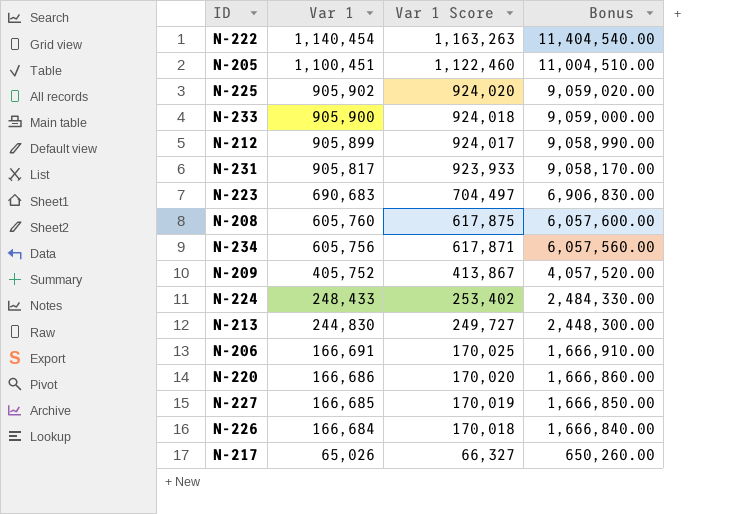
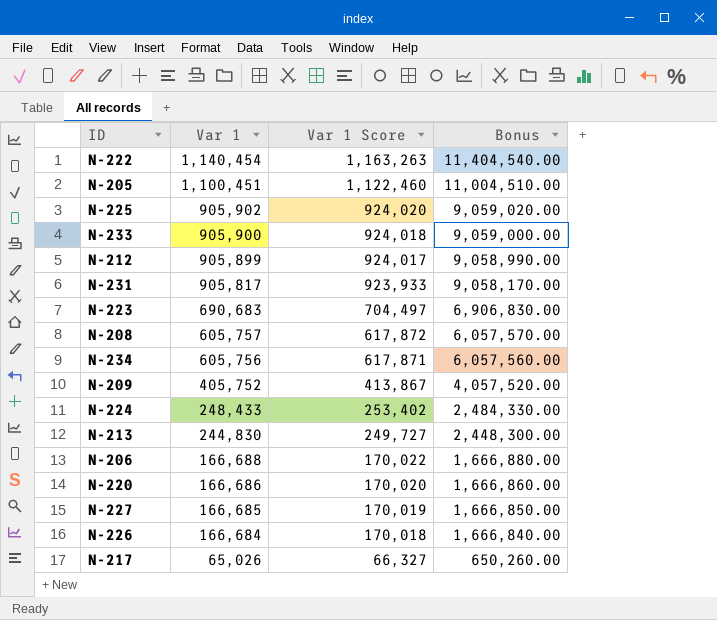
N-208 | Var 1: 605,760 -> 605,757
N-208 | Var 1 Score: 617,875 -> 617,872
N-208 | Bonus: 6,057,600.00 -> 6,057,570.00
N-206 | Var 1: 166,691 -> 166,688
N-206 | Var 1 Score: 170,025 -> 170,022
N-206 | Bonus: 1,666,910.00 -> 1,666,880.00

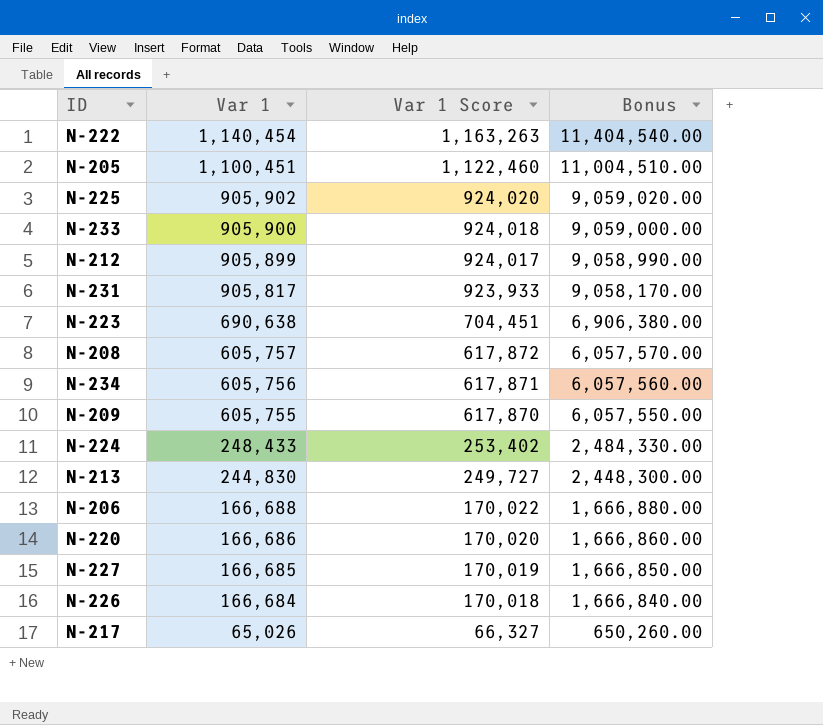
N-223 | Var 1: 690,683 -> 690,638
N-223 | Var 1 Score: 704,497 -> 704,451
N-223 | Bonus: 6,906,830.00 -> 6,906,380.00
N-209 | Var 1: 405,752 -> 605,755
N-209 | Var 1 Score: 413,867 -> 617,870
N-209 | Bonus: 4,057,520.00 -> 6,057,550.00

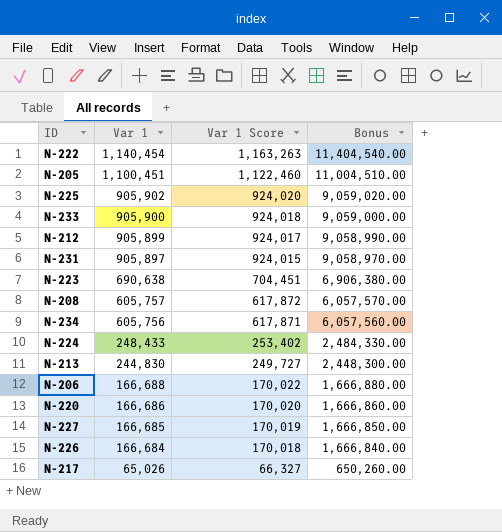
row N-209: 605,755 | 617,870 | 6,057,550.00 -> none
N-231 | Var 1: 905,817 -> 905,897
N-231 | Var 1 Score: 923,933 -> 924,015
N-231 | Bonus: 9,058,170.00 -> 9,058,970.00

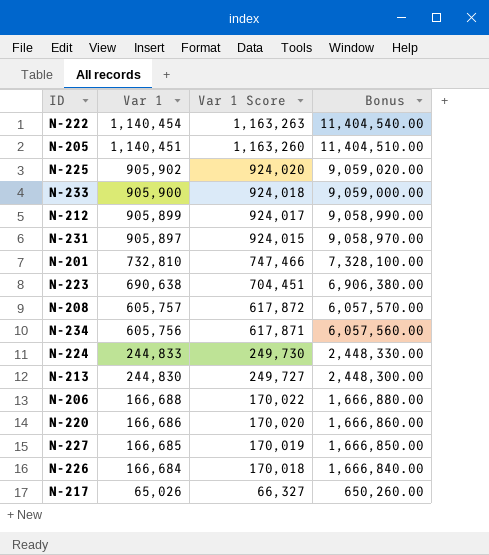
N-205 | Var 1: 1,100,451 -> 1,140,451
N-205 | Var 1 Score: 1,122,460 -> 1,163,260
N-205 | Bonus: 11,004,510.00 -> 11,404,510.00
row N-201: none -> 732,810 | 747,466 | 7,328,100.00
N-224 | Var 1: 248,433 -> 244,833
N-224 | Var 1 Score: 253,402 -> 249,730
N-224 | Bonus: 2,484,330.00 -> 2,448,330.00

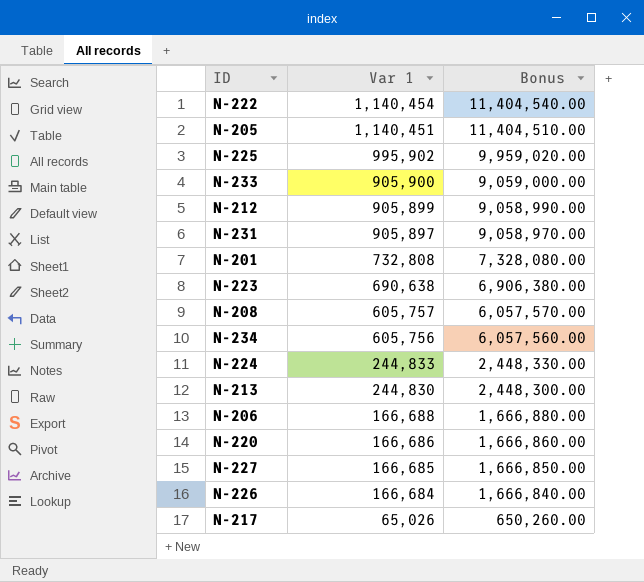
column Var 1 Score | formula: [Var 1] * 1.02 -> none
N-225 | Var 1: 905,902 -> 995,902
N-225 | Bonus: 9,059,020.00 -> 9,959,020.00
N-201 | Var 1: 732,810 -> 732,808
N-201 | Bonus: 7,328,100.00 -> 7,328,080.00

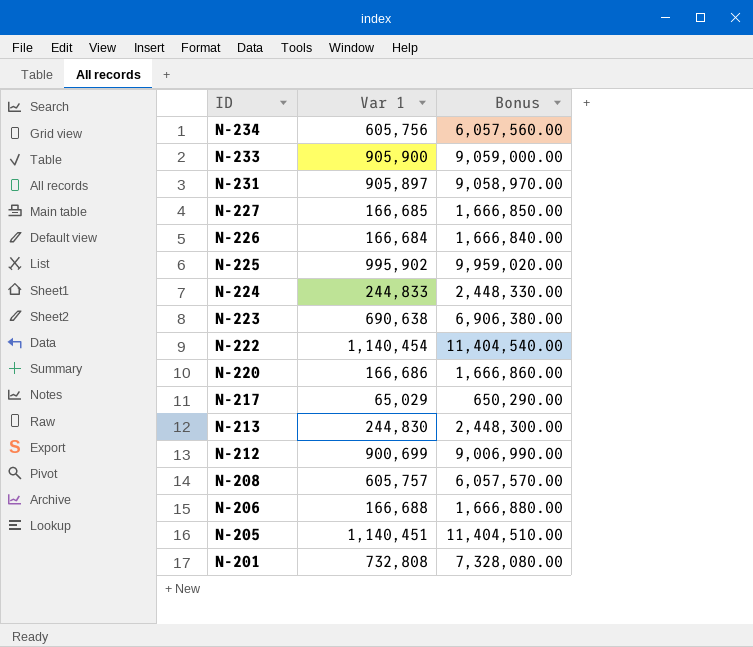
row order: Var 1 descending -> ID descending
N-217 | Var 1: 65,026 -> 65,029
N-217 | Bonus: 650,260.00 -> 650,290.00
N-212 | Var 1: 905,899 -> 900,699
N-212 | Bonus: 9,058,990.00 -> 9,006,990.00

